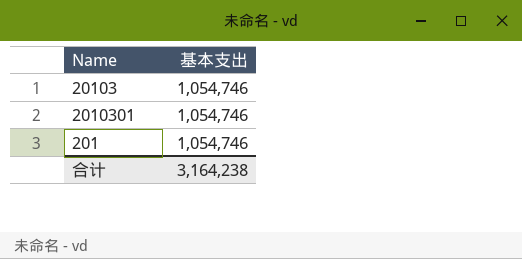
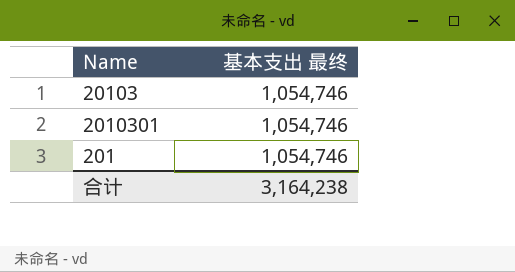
column name: 基本支出 -> 基本支出 最终

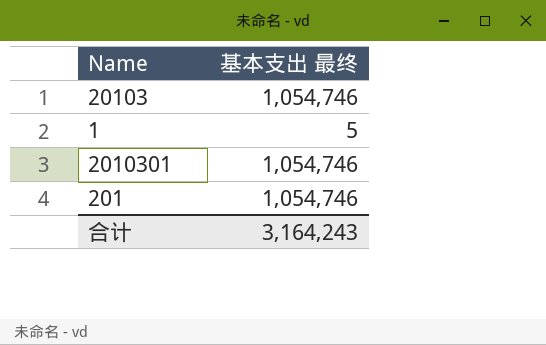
row 1: none -> 5
合计 | 基本支出 最终: 3,164,238 -> 3,164,243

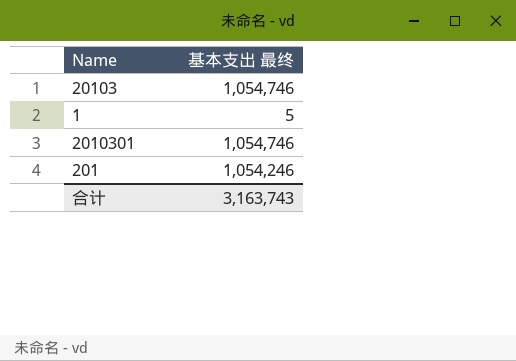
201 | 基本支出 最终: 1,054,746 -> 1,054,246
合计 | 基本支出 最终: 3,164,243 -> 3,163,743

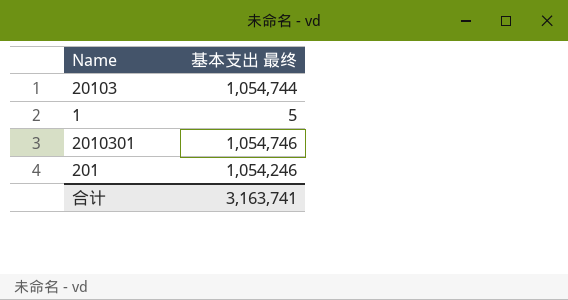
20103 | 基本支出 最终: 1,054,746 -> 1,054,744
合计 | 基本支出 最终: 3,163,743 -> 3,163,741

